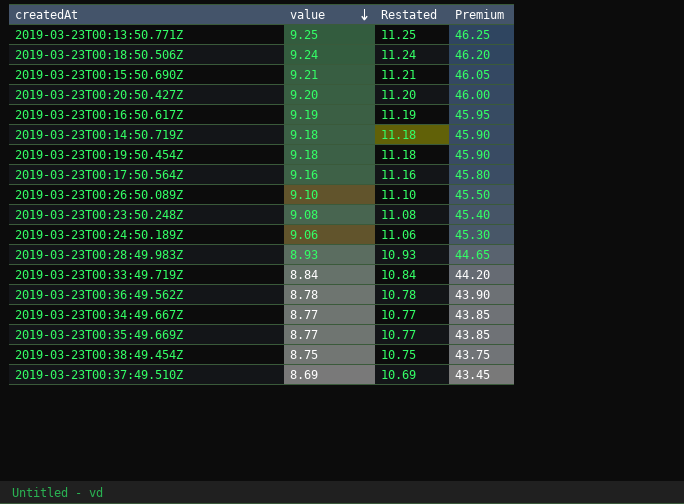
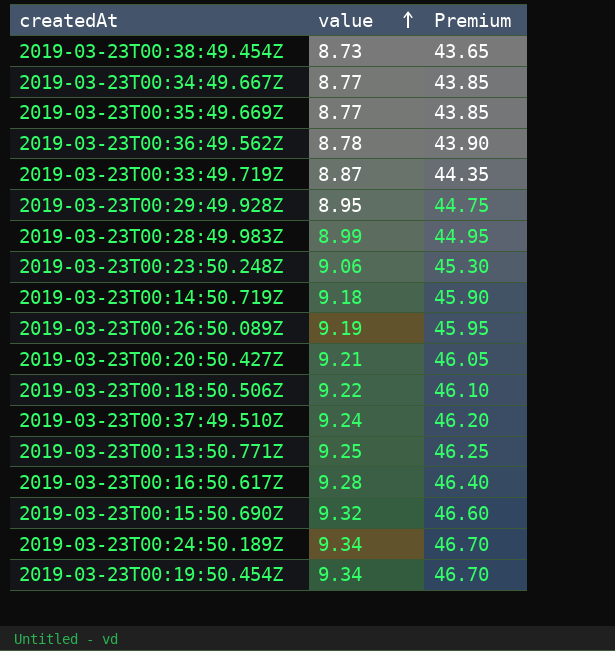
row order: value descending -> value ascending
column Restated | formula: [value] + 2 -> none
row 2019-03-23T00:17:50.564Z: 9.16 | 11.16 | 45.80 -> none
2019-03-23T00:38:49.454Z | value: 8.75 -> 8.73
2019-03-23T00:38:49.454Z | Premium: 43.75 -> 43.65
2019-03-23T00:33:49.719Z | value: 8.84 -> 8.87
2019-03-23T00:33:49.719Z | Premium: 44.20 -> 44.35
row 2019-03-23T00:29:49.928Z: none -> 8.95 | 44.75
2019-03-23T00:28:49.983Z | value: 8.93 -> 8.99
2019-03-23T00:28:49.983Z | Premium: 44.65 -> 44.95
2019-03-23T00:23:50.248Z | value: 9.08 -> 9.06
2019-03-23T00:23:50.248Z | Premium: 45.40 -> 45.30
2019-03-23T00:26:50.089Z | value: 9.10 -> 9.19
2019-03-23T00:26:50.089Z | Premium: 45.50 -> 45.95
2019-03-23T00:20:50.427Z | value: 9.20 -> 9.21
2019-03-23T00:20:50.427Z | Premium: 46.00 -> 46.05
2019-03-23T00:18:50.506Z | value: 9.24 -> 9.22
2019-03-23T00:18:50.506Z | Premium: 46.20 -> 46.10
2019-03-23T00:37:49.510Z | value: 8.69 -> 9.24
2019-03-23T00:37:49.510Z | Premium: 43.45 -> 46.20
2019-03-23T00:16:50.617Z | value: 9.19 -> 9.28
2019-03-23T00:16:50.617Z | Premium: 45.95 -> 46.40
2019-03-23T00:15:50.690Z | value: 9.21 -> 9.32
2019-03-23T00:15:50.690Z | Premium: 46.05 -> 46.60
2019-03-23T00:24:50.189Z | value: 9.06 -> 9.34
2019-03-23T00:24:50.189Z | Premium: 45.30 -> 46.70
2019-03-23T00:19:50.454Z | value: 9.18 -> 9.34
2019-03-23T00:19:50.454Z | Premium: 45.90 -> 46.70

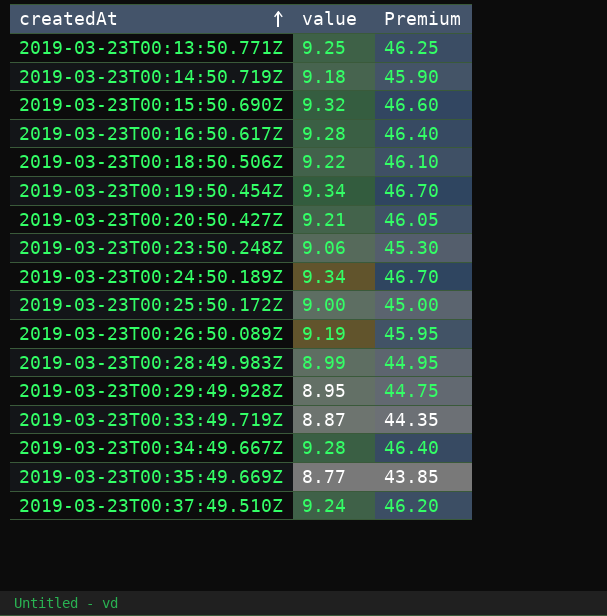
row order: value ascending -> createdAt ascending
row 2019-03-23T00:38:49.454Z: 8.73 | 43.65 -> none
row 2019-03-23T00:36:49.562Z: 8.78 | 43.90 -> none
row 2019-03-23T00:25:50.172Z: none -> 9.00 | 45.00
2019-03-23T00:34:49.667Z | value: 8.77 -> 9.28
2019-03-23T00:34:49.667Z | Premium: 43.85 -> 46.40

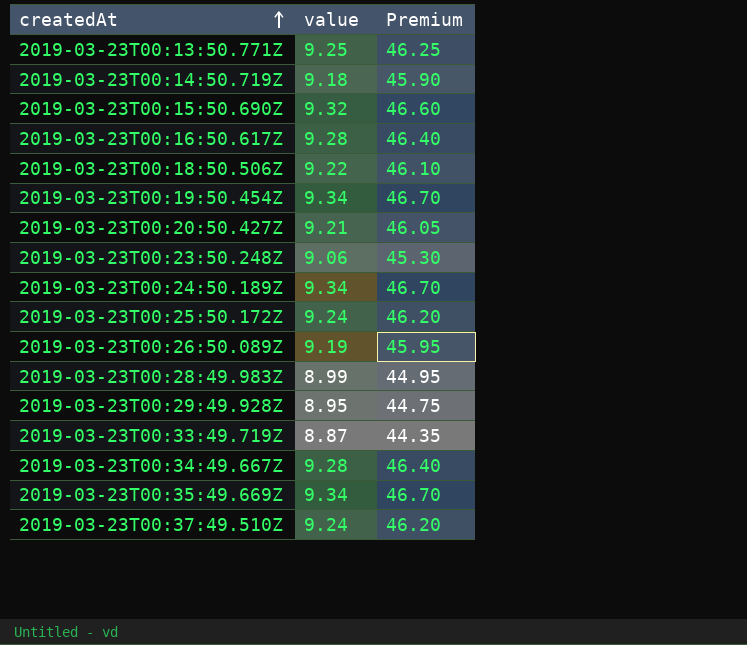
2019-03-23T00:25:50.172Z | value: 9.00 -> 9.24
2019-03-23T00:25:50.172Z | Premium: 45.00 -> 46.20
2019-03-23T00:35:49.669Z | value: 8.77 -> 9.34
2019-03-23T00:35:49.669Z | Premium: 43.85 -> 46.70

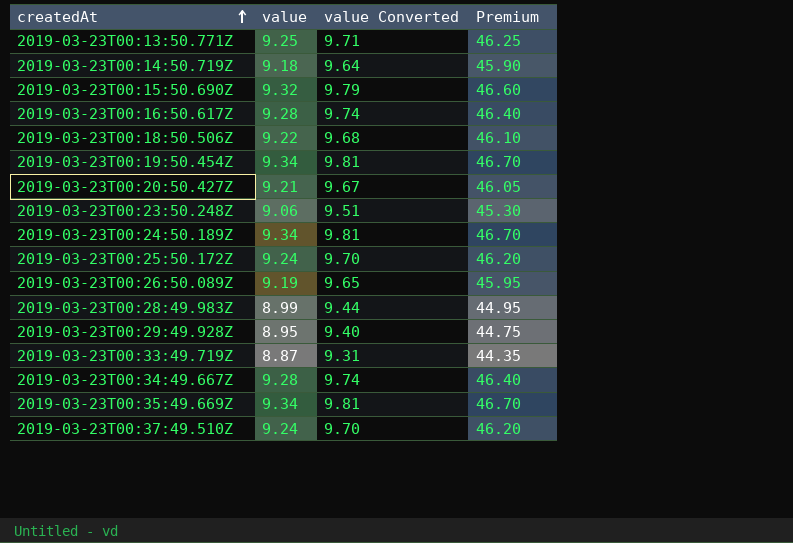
column value Converted | formula: none -> [value] * 1.05

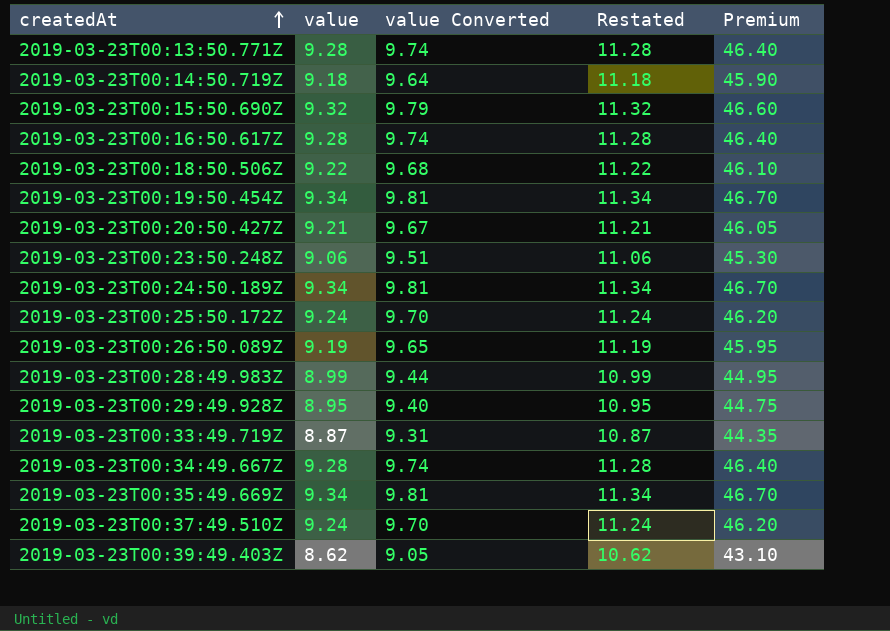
column Restated | formula: none -> [value] + 2
2019-03-23T00:13:50.771Z | value: 9.25 -> 9.28
2019-03-23T00:13:50.771Z | value Converted: 9.71 -> 9.74
2019-03-23T00:13:50.771Z | Premium: 46.25 -> 46.40
row 2019-03-23T00:39:49.403Z: none -> 8.62 | 9.05 | 10.62 | 43.10

